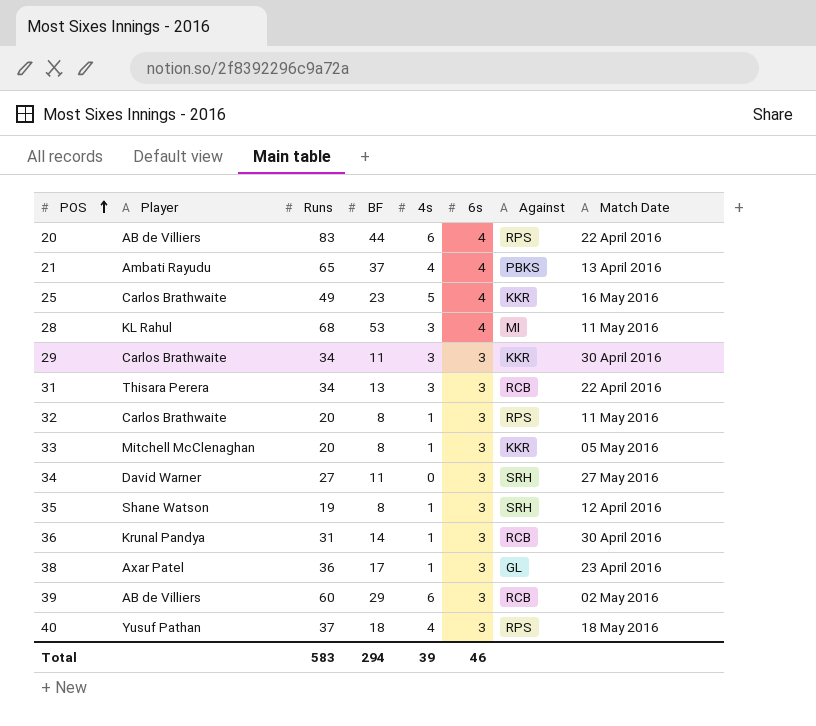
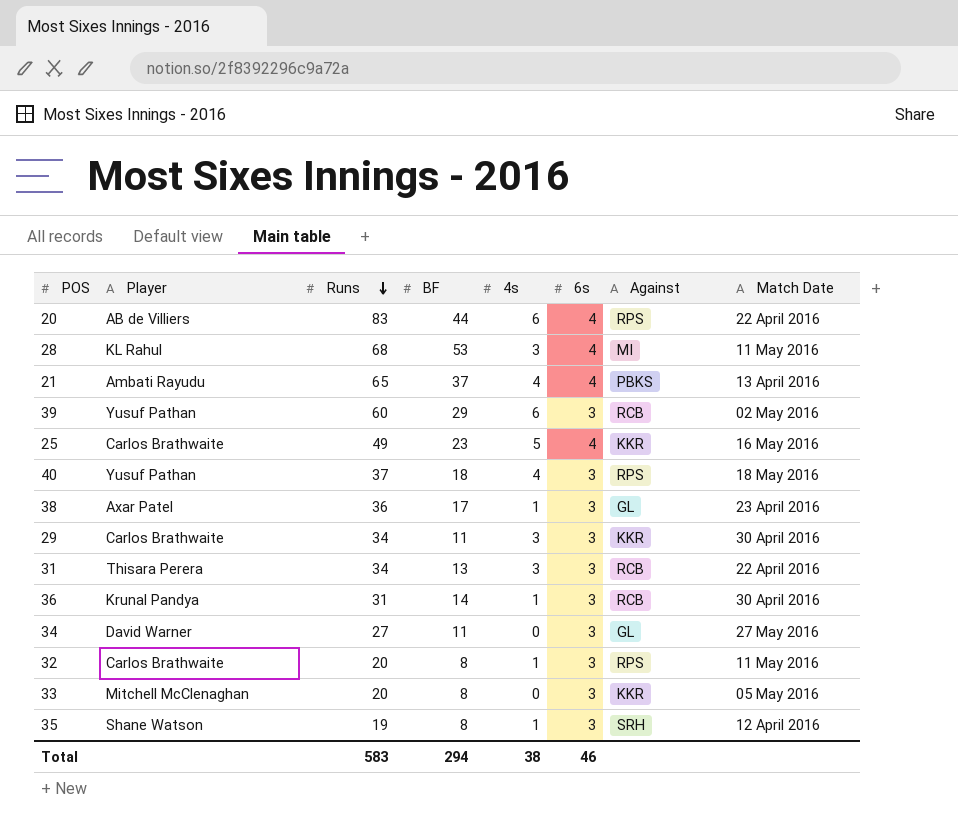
row order: POS ascending -> Runs descending
39 | Player: AB de Villiers -> Yusuf Pathan
34 | Against: SRH -> GL
33 | 4s: 1 -> 0
Total | 4s: 39 -> 38

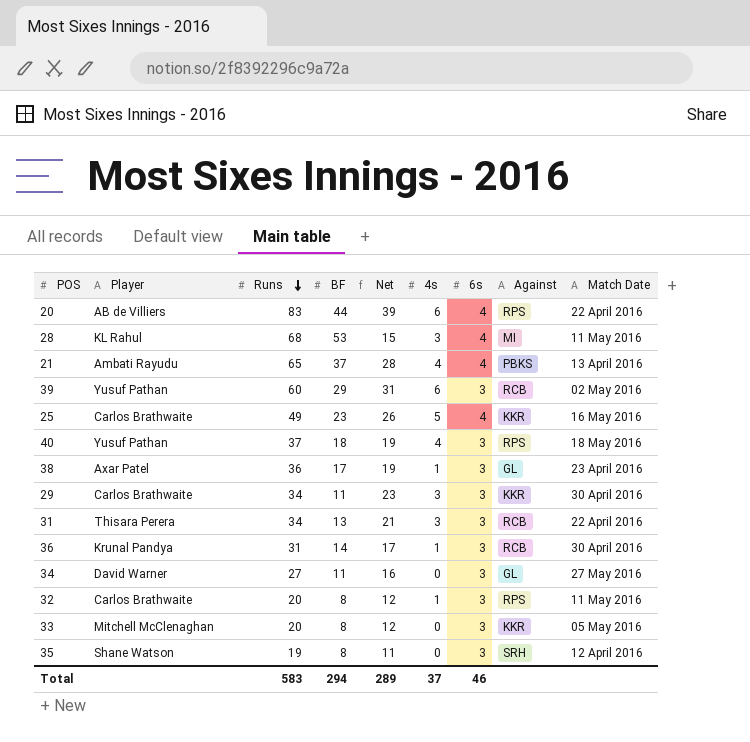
column Net | formula: none -> [Runs] - [BF]
35 | 4s: 1 -> 0
Total | 4s: 38 -> 37

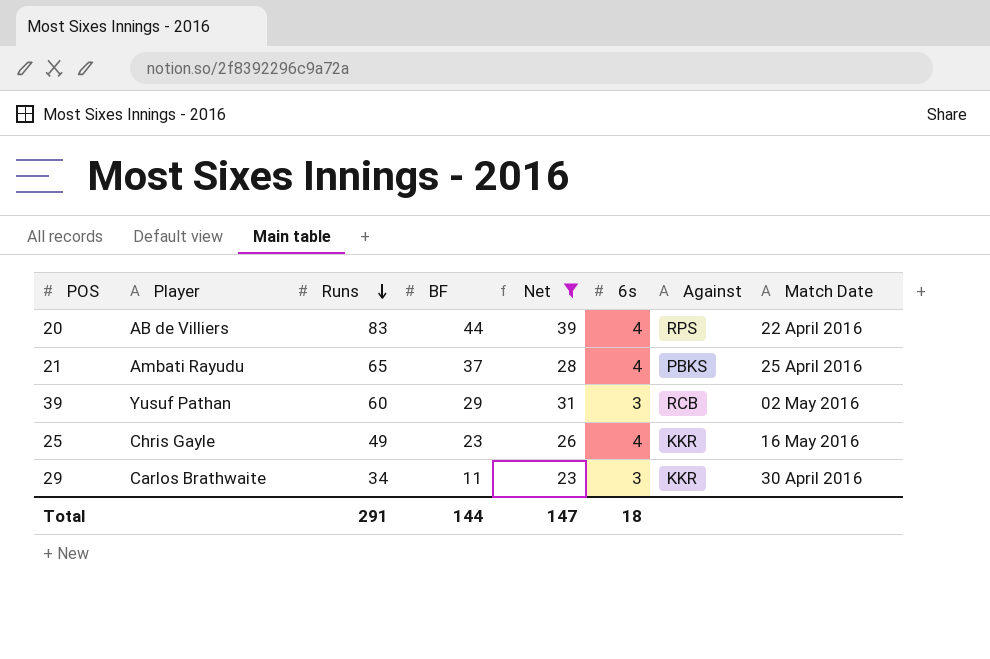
filter: none -> Net >= 23
column 4s | position: 6 -> none
21 | Match Date: 13 April 2016 -> 25 April 2016
25 | Player: Carlos Brathwaite -> Chris Gayle
Total | Runs: 583 -> 291
Total | BF: 294 -> 144
Total | Net: 289 -> 147
Total | 6s: 46 -> 18

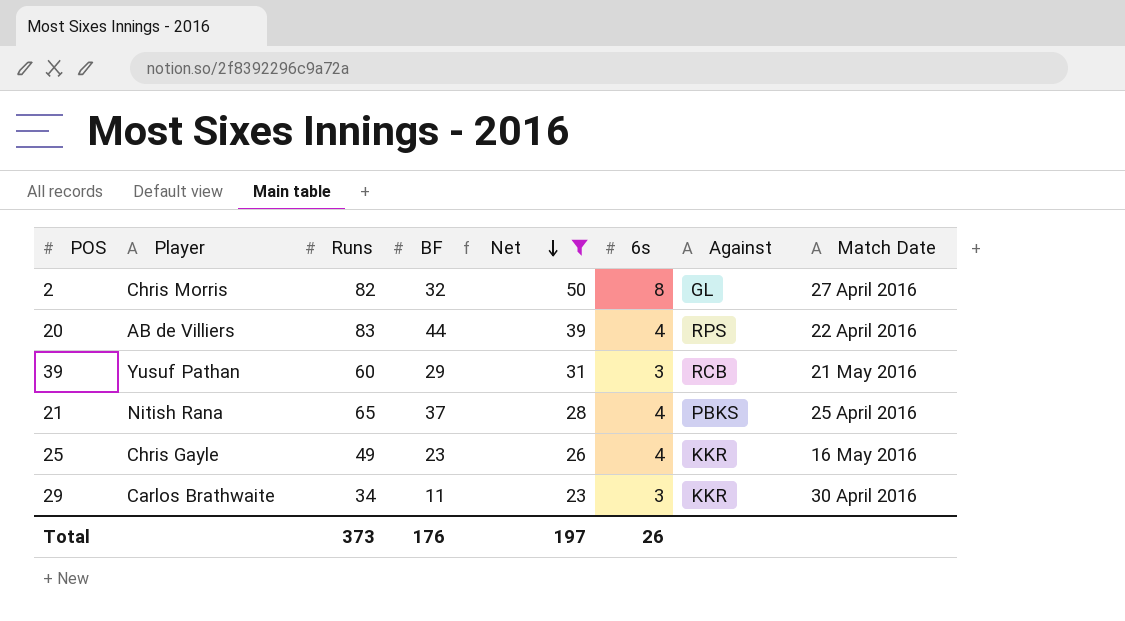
row order: Runs descending -> Net descending
row 2: none -> Chris Morris | 82 | 32 | 50 | 8 | GL | 27 April 2016
39 | Match Date: 02 May 2016 -> 21 May 2016
21 | Player: Ambati Rayudu -> Nitish Rana
Total | Runs: 291 -> 373
Total | BF: 144 -> 176
Total | Net: 147 -> 197
Total | 6s: 18 -> 26

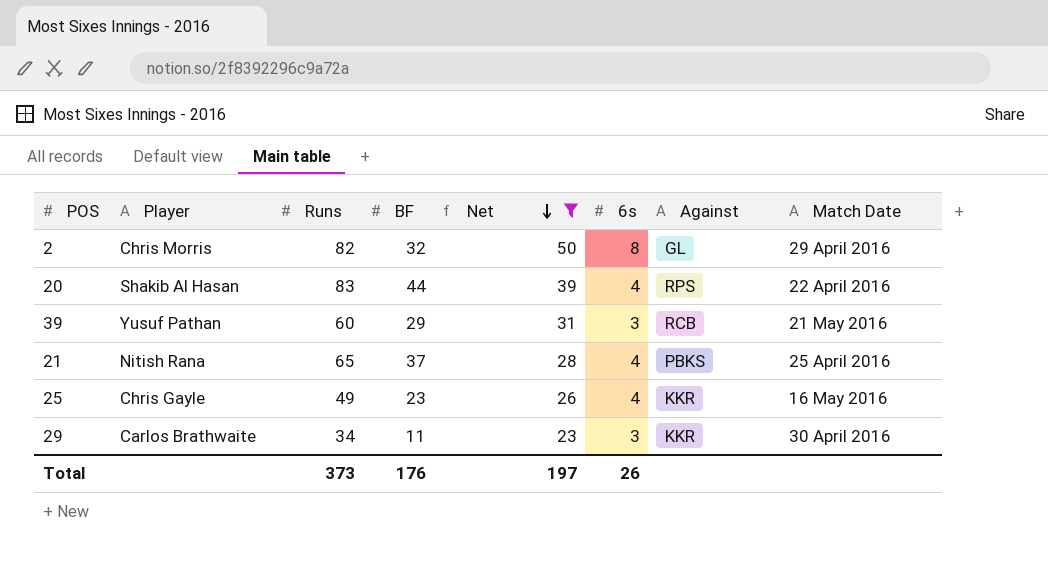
2 | Match Date: 27 April 2016 -> 29 April 2016
20 | Player: AB de Villiers -> Shakib Al Hasan

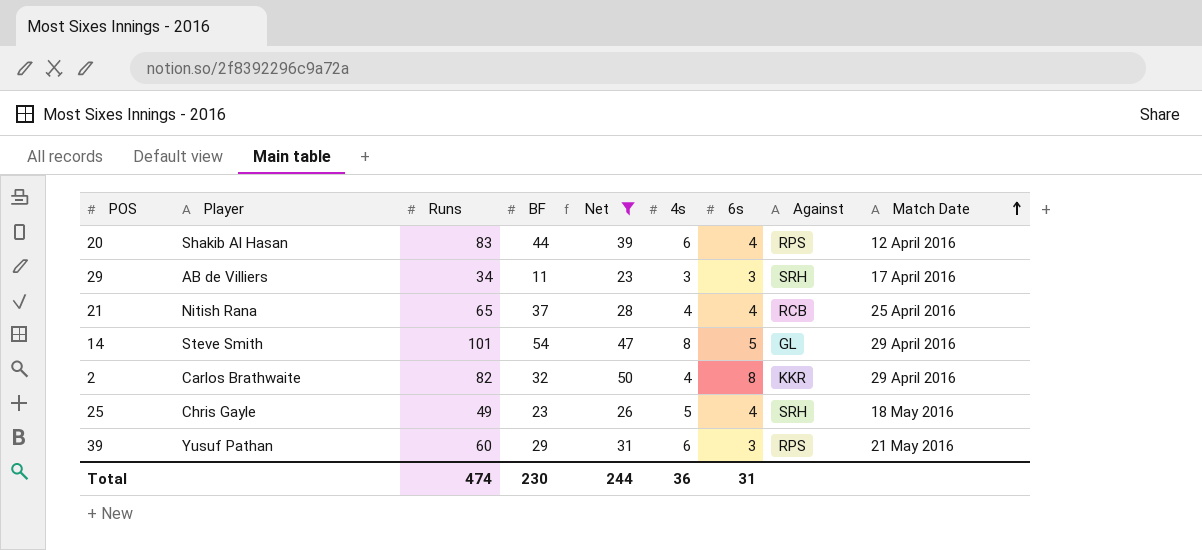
row order: Net descending -> Match Date ascending
column 4s | position: none -> 6
20 | Match Date: 22 April 2016 -> 12 April 2016
29 | Player: Carlos Brathwaite -> AB de Villiers
29 | Against: KKR -> SRH
29 | Match Date: 30 April 2016 -> 17 April 2016
21 | Against: PBKS -> RCB
row 14: none -> Steve Smith | 101 | 54 | 47 | 8 | 5 | GL | 29 April 2016
2 | Player: Chris Morris -> Carlos Brathwaite
2 | Against: GL -> KKR
25 | Against: KKR -> SRH
25 | Match Date: 16 May 2016 -> 18 May 2016
39 | Against: RCB -> RPS
Total | Runs: 373 -> 474
Total | BF: 176 -> 230
Total | Net: 197 -> 244
Total | 6s: 26 -> 31

